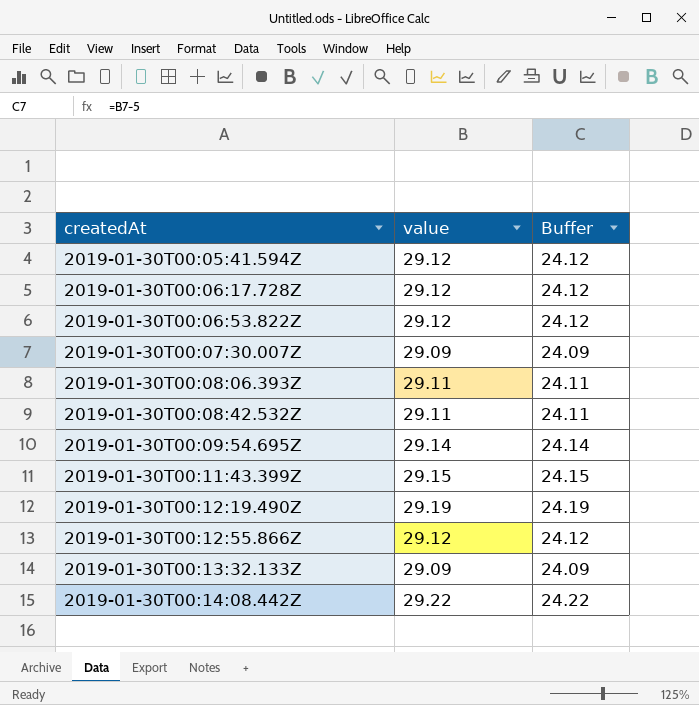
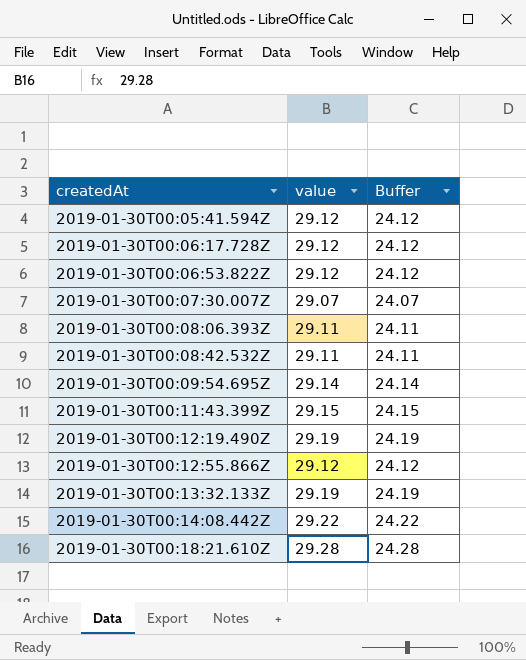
2019-01-30T00:07:30.007Z | value: 29.09 -> 29.07
2019-01-30T00:07:30.007Z | Buffer: 24.09 -> 24.07
2019-01-30T00:13:32.133Z | value: 29.09 -> 29.19
2019-01-30T00:13:32.133Z | Buffer: 24.09 -> 24.19
row 2019-01-30T00:18:21.610Z: none -> 29.28 | 24.28

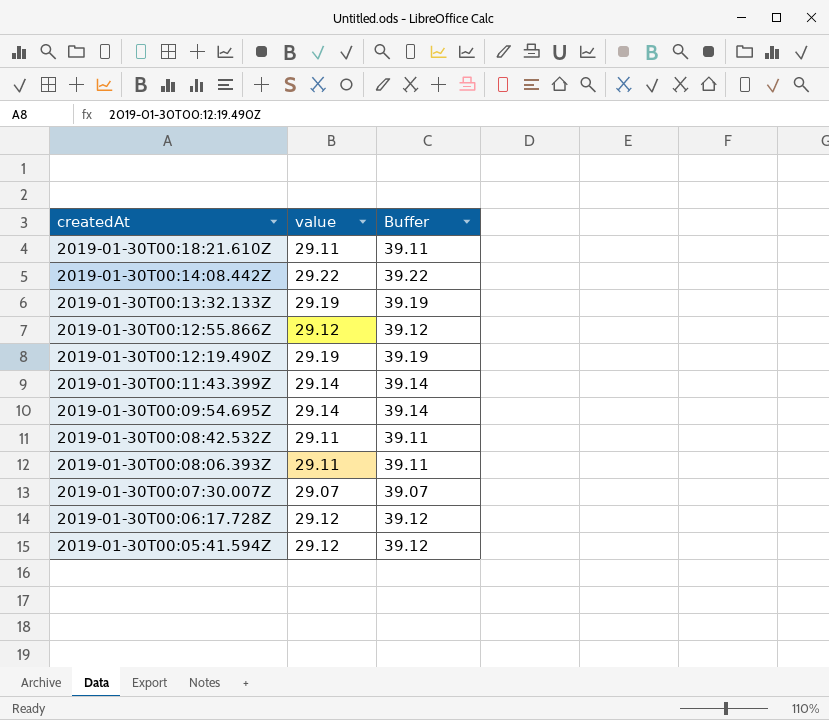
row order: createdAt ascending -> createdAt descending
column Buffer | formula: [value] - 5 -> [value] + 10
row 2019-01-30T00:06:53.822Z: 29.12 | 24.12 -> none
2019-01-30T00:18:21.610Z | value: 29.28 -> 29.11
2019-01-30T00:11:43.399Z | value: 29.15 -> 29.14

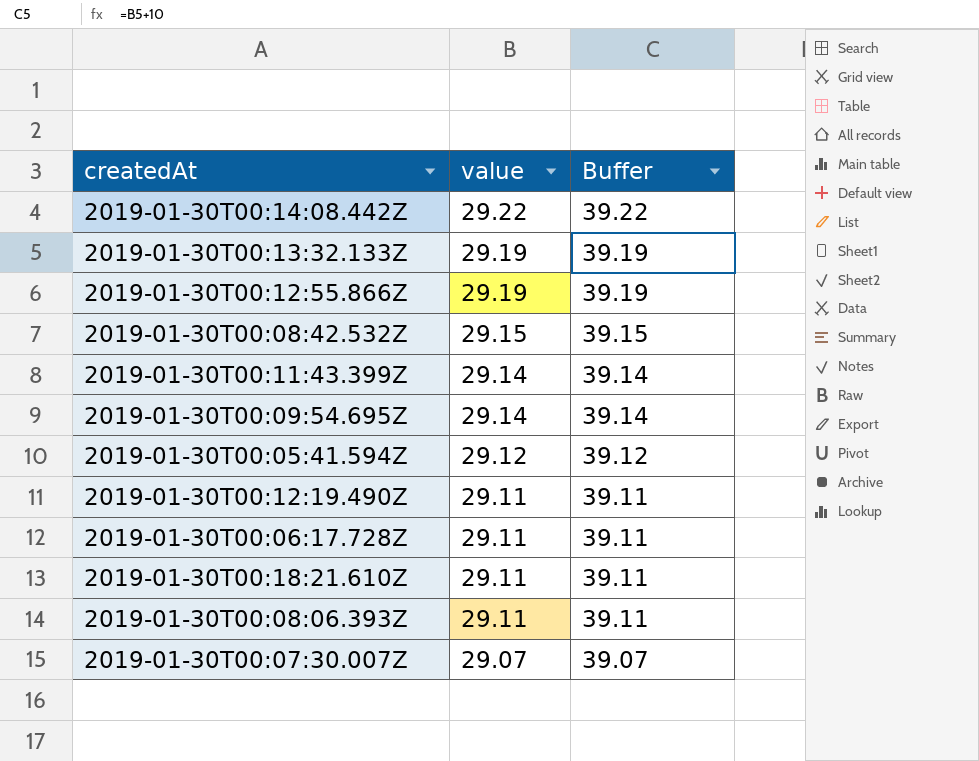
row order: createdAt descending -> value descending
2019-01-30T00:12:55.866Z | value: 29.12 -> 29.19
2019-01-30T00:12:55.866Z | Buffer: 39.12 -> 39.19
2019-01-30T00:08:42.532Z | value: 29.11 -> 29.15
2019-01-30T00:08:42.532Z | Buffer: 39.11 -> 39.15
2019-01-30T00:12:19.490Z | value: 29.19 -> 29.11
2019-01-30T00:12:19.490Z | Buffer: 39.19 -> 39.11
2019-01-30T00:06:17.728Z | value: 29.12 -> 29.11
2019-01-30T00:06:17.728Z | Buffer: 39.12 -> 39.11

